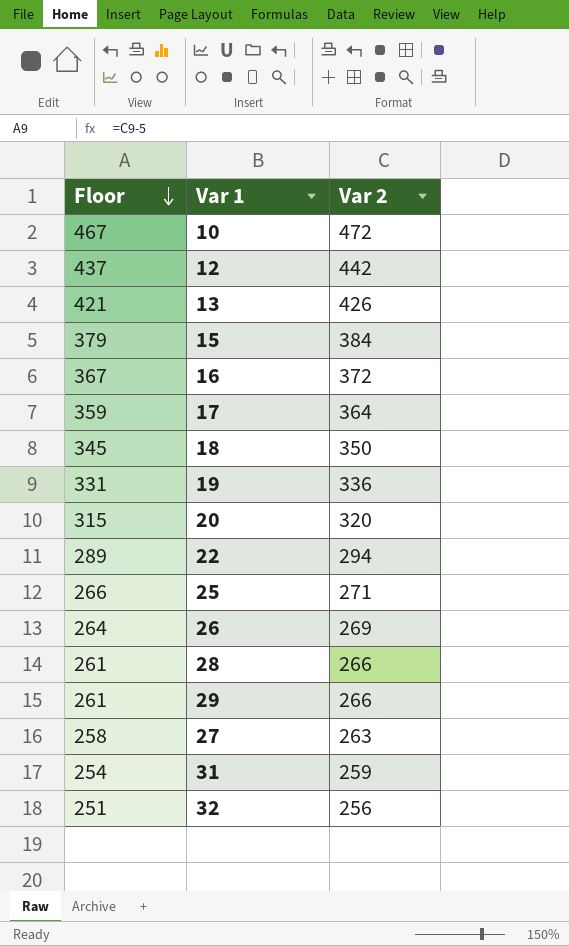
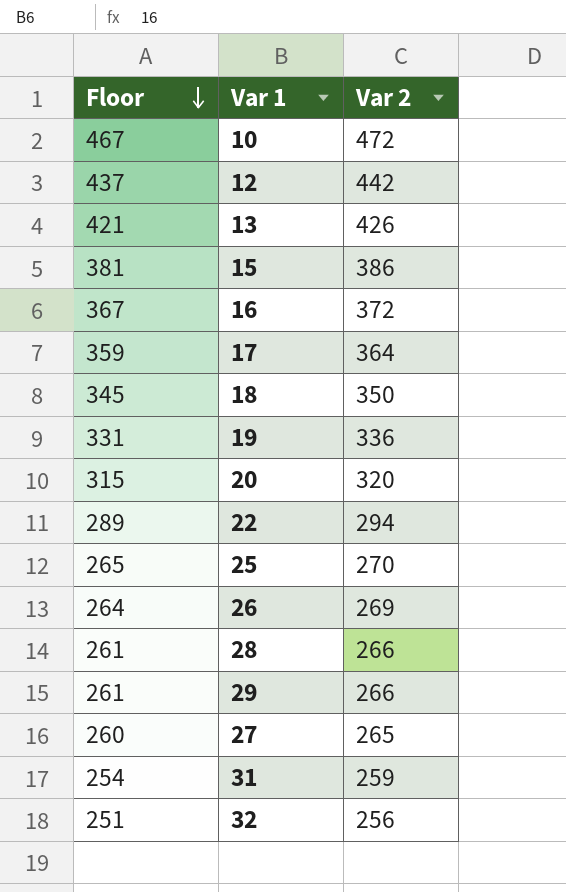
15 | Floor: 379 -> 381
15 | Var 2: 384 -> 386
25 | Floor: 266 -> 265
25 | Var 2: 271 -> 270
27 | Floor: 258 -> 260
27 | Var 2: 263 -> 265

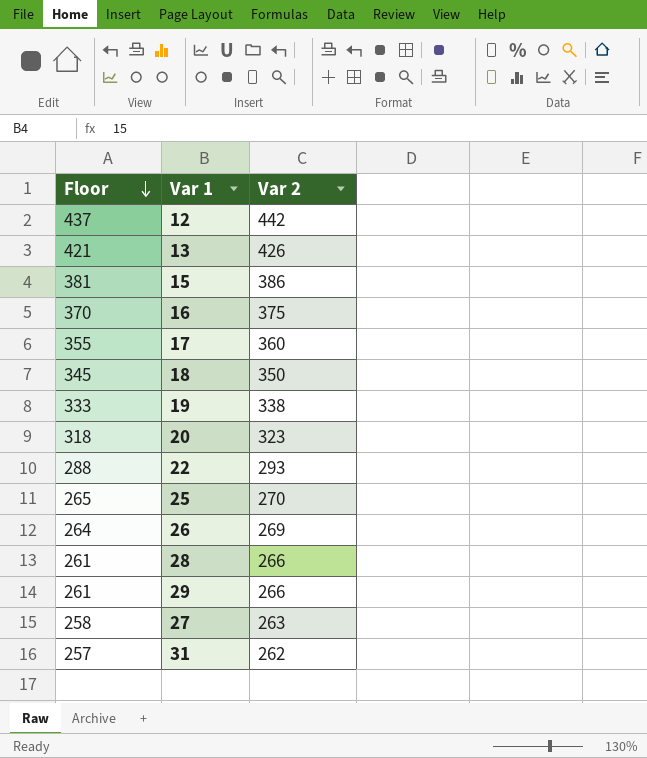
row 10: 467 | 472 -> none
row 32: 251 | 256 -> none
16 | Floor: 367 -> 370
16 | Var 2: 372 -> 375
17 | Floor: 359 -> 355
17 | Var 2: 364 -> 360
19 | Floor: 331 -> 333
19 | Var 2: 336 -> 338
20 | Floor: 315 -> 318
20 | Var 2: 320 -> 323
22 | Floor: 289 -> 288
22 | Var 2: 294 -> 293
27 | Floor: 260 -> 258
27 | Var 2: 265 -> 263
31 | Floor: 254 -> 257
31 | Var 2: 259 -> 262

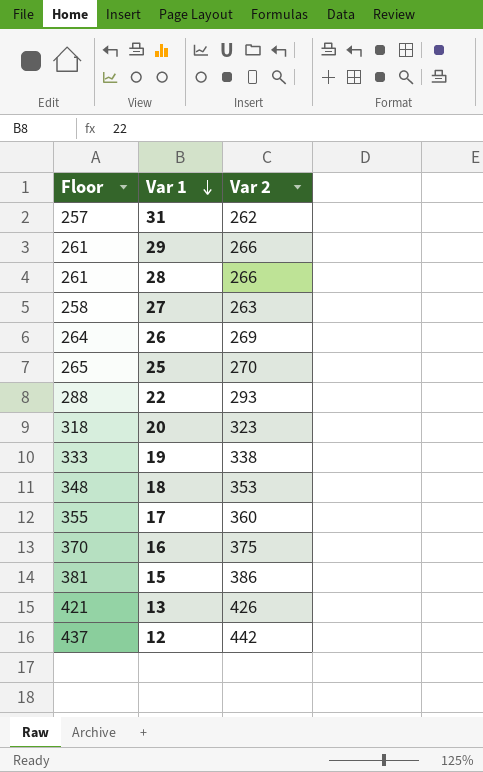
row order: Floor descending -> Var 1 descending
18 | Floor: 345 -> 348
18 | Var 2: 350 -> 353

